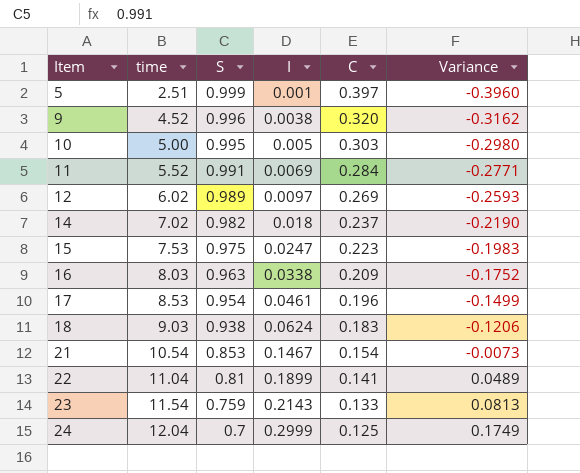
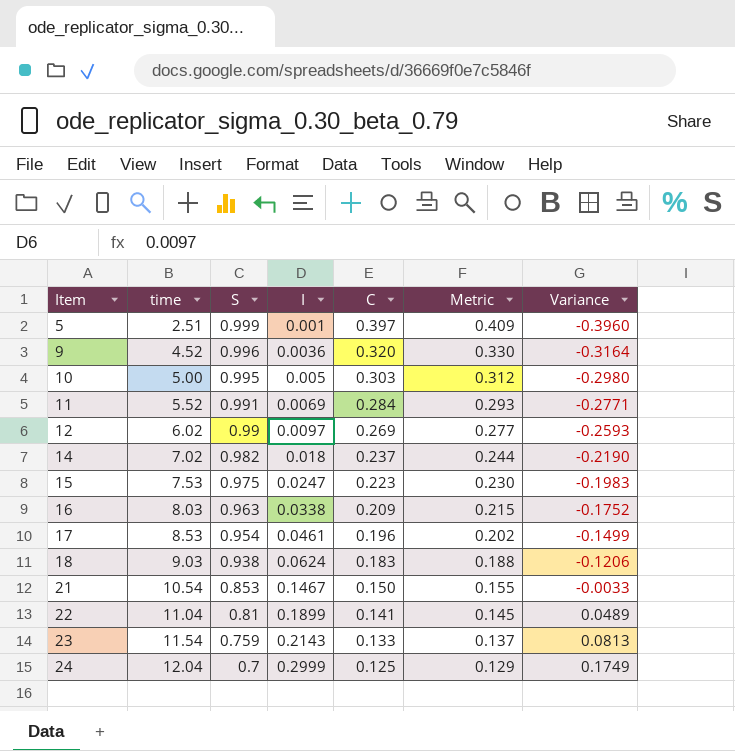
column Metric | formula: none -> [C] * 1.03
9 | I: 0.0038 -> 0.0036
9 | Variance: -0.3162 -> -0.3164
12 | S: 0.989 -> 0.99
21 | C: 0.154 -> 0.150
21 | Variance: -0.0073 -> -0.0033

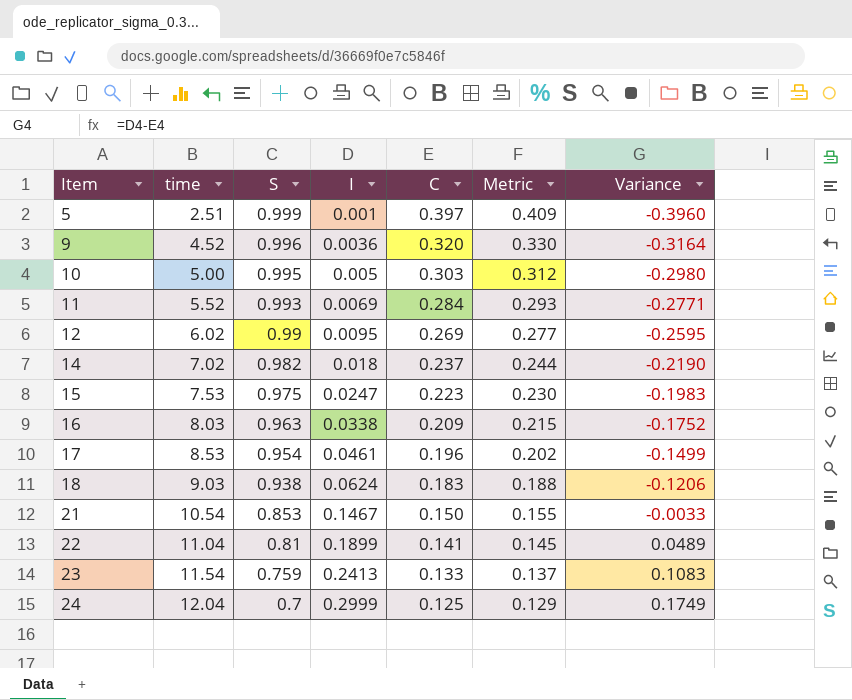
11 | S: 0.991 -> 0.993
12 | I: 0.0097 -> 0.0095
12 | Variance: -0.2593 -> -0.2595
23 | I: 0.2143 -> 0.2413
23 | Variance: 0.0813 -> 0.1083

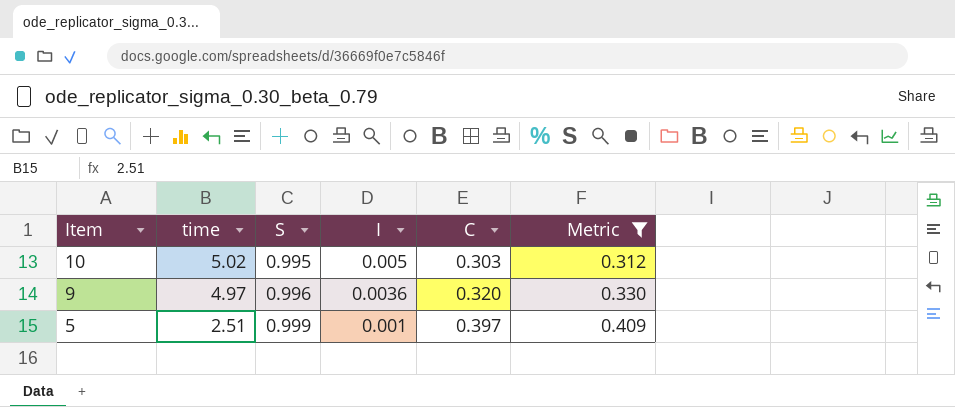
filter: none -> Metric >= 0.312
row order: Item ascending -> Item descending
column Variance | formula: [I] - [C] -> none
10 | time: 5.00 -> 5.02
9 | time: 4.52 -> 4.97

